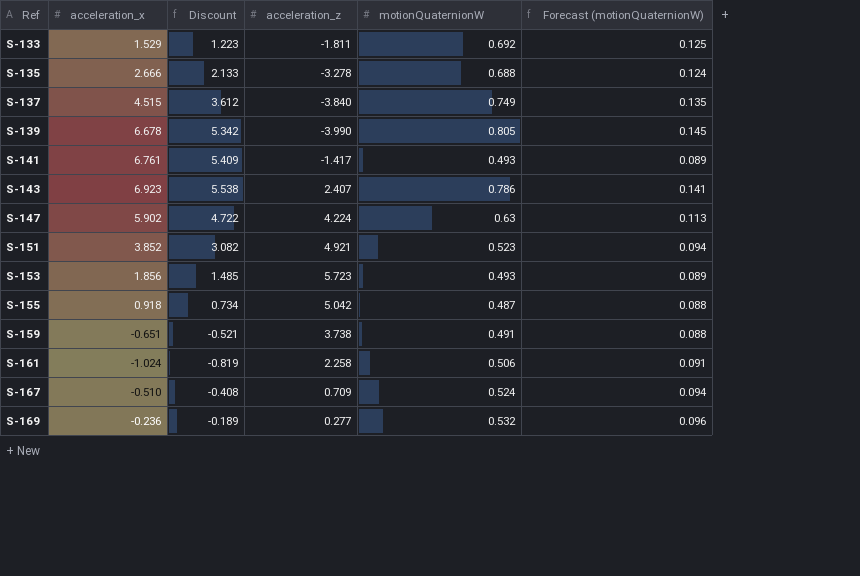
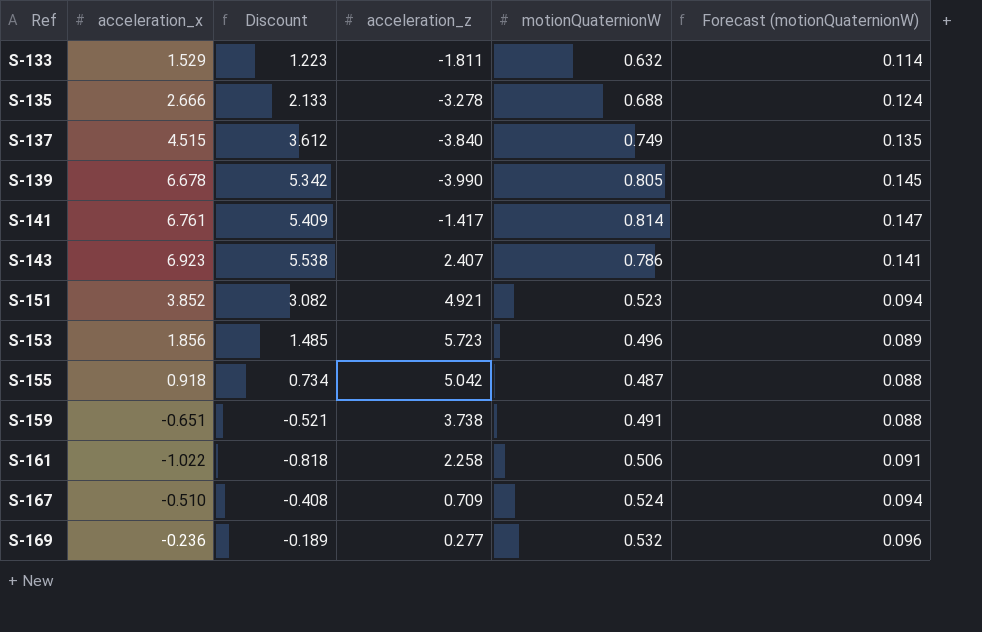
row S-147: 5.902 | 4.722 | 4.224 | 0.63 | 0.113 -> none
S-133 | motionQuaternionW: 0.692 -> 0.632
S-133 | Forecast (motionQuaternionW): 0.125 -> 0.114
S-141 | motionQuaternionW: 0.493 -> 0.814
S-141 | Forecast (motionQuaternionW): 0.089 -> 0.147
S-153 | motionQuaternionW: 0.493 -> 0.496
S-161 | acceleration_x: -1.024 -> -1.022
S-161 | Discount: -0.819 -> -0.818

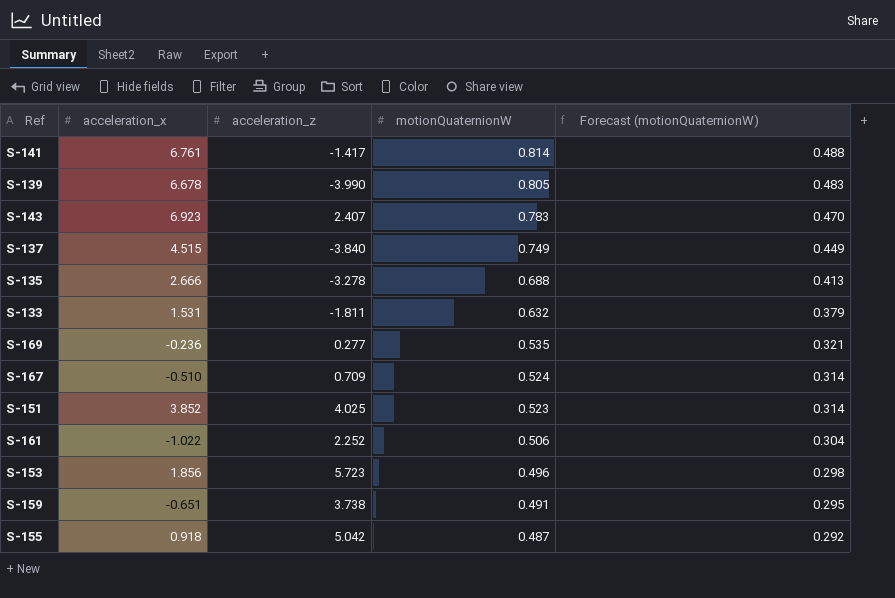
row order: Ref ascending -> motionQuaternionW descending
column Discount | formula: [acceleration_x] * 0.8 -> none
column Forecast (motionQuaternionW) | formula: [motionQuaternionW] * 0.18 -> [motionQuaternionW] * 0.6
S-143 | motionQuaternionW: 0.786 -> 0.783
S-133 | acceleration_x: 1.529 -> 1.531
S-169 | motionQuaternionW: 0.532 -> 0.535
S-151 | acceleration_z: 4.921 -> 4.025
S-161 | acceleration_z: 2.258 -> 2.252

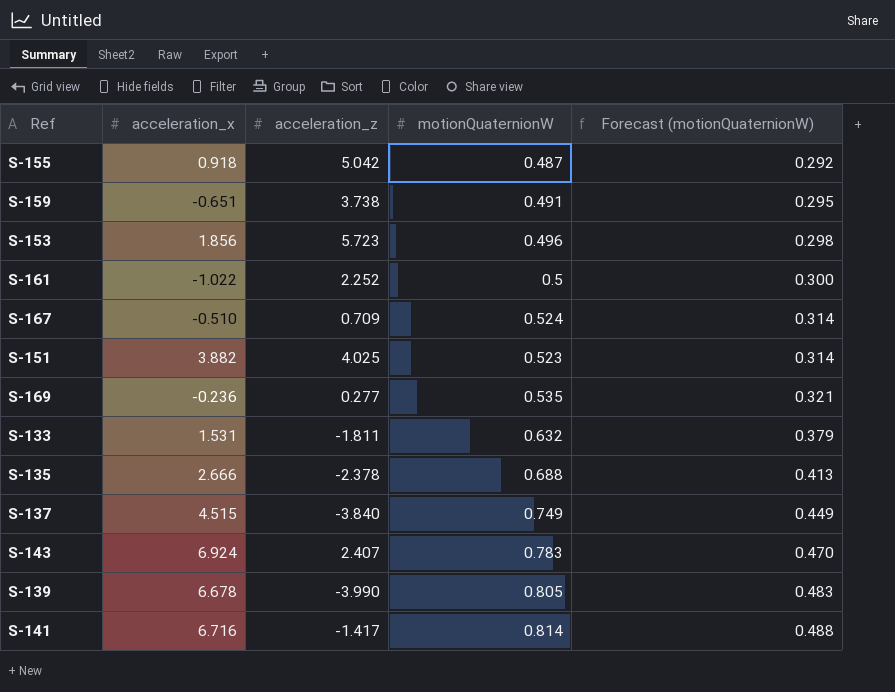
row order: motionQuaternionW descending -> Forecast (motionQuaternionW) ascending
S-161 | motionQuaternionW: 0.506 -> 0.5
S-161 | Forecast (motionQuaternionW): 0.304 -> 0.300
S-151 | acceleration_x: 3.852 -> 3.882
S-135 | acceleration_z: -3.278 -> -2.378
S-143 | acceleration_x: 6.923 -> 6.924
S-141 | acceleration_x: 6.761 -> 6.716

